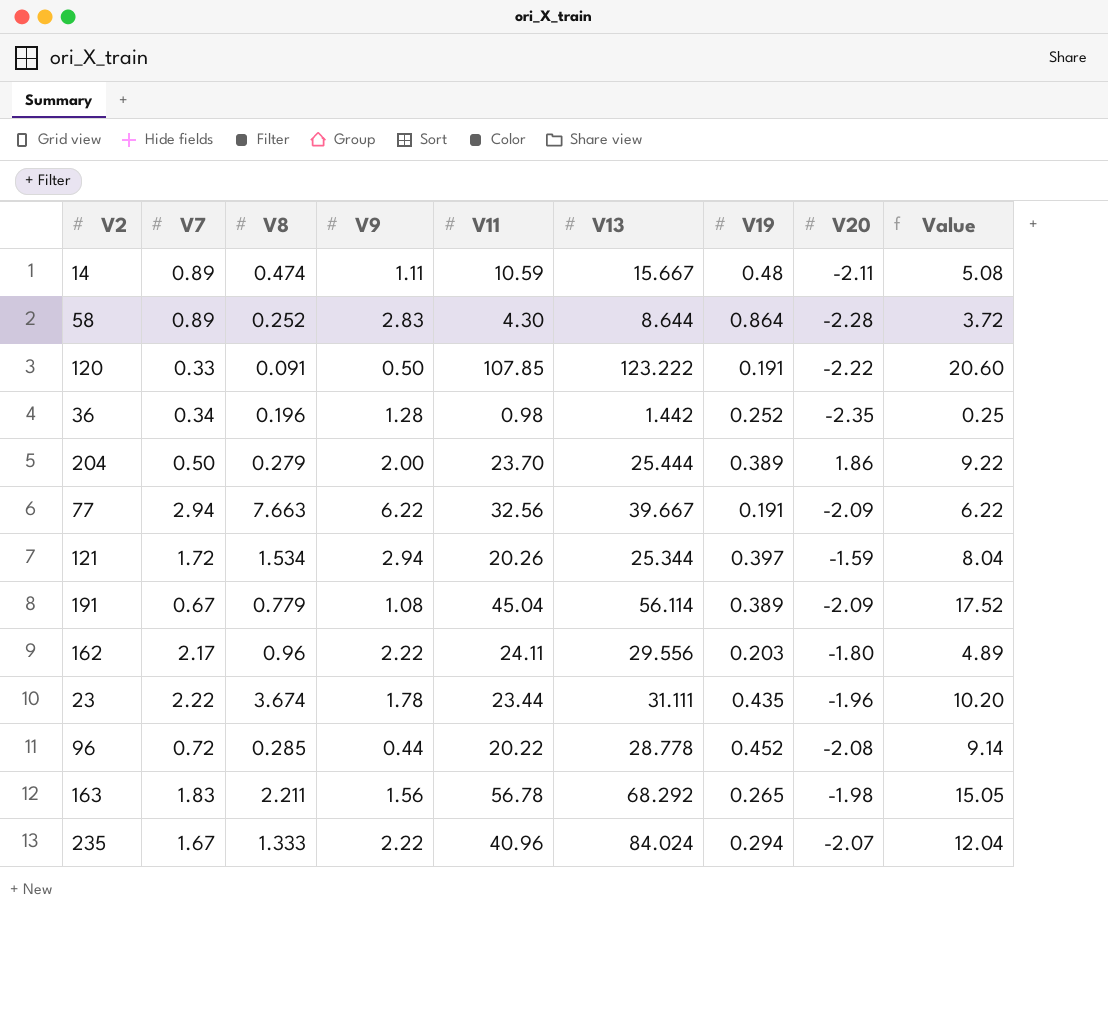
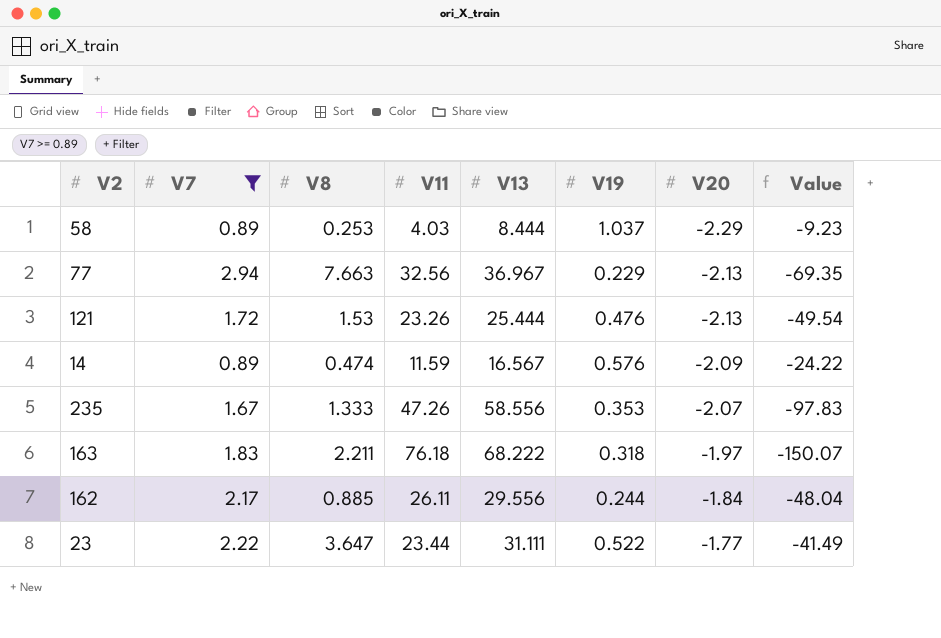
filter: none -> V7 >= 0.89
row order: none -> V20 ascending
column V9 | position: 4 -> none
column Value | formula: [V11] * [V19] -> [V11] * [V20]
58 | V8: 0.252 -> 0.253
58 | V11: 4.30 -> 4.03
58 | V13: 8.644 -> 8.444
58 | V19: 0.864 -> 1.037
58 | V20: -2.28 -> -2.29
77 | V13: 39.667 -> 36.967
77 | V19: 0.191 -> 0.229
77 | V20: -2.09 -> -2.13
121 | V8: 1.534 -> 1.53
121 | V11: 20.26 -> 23.26
121 | V13: 25.344 -> 25.444
121 | V19: 0.397 -> 0.476
121 | V20: -1.59 -> -2.13
14 | V11: 10.59 -> 11.59
14 | V13: 15.667 -> 16.567
14 | V19: 0.48 -> 0.576
14 | V20: -2.11 -> -2.09
235 | V11: 40.96 -> 47.26
235 | V13: 84.024 -> 58.556
235 | V19: 0.294 -> 0.353
163 | V11: 56.78 -> 76.18
163 | V13: 68.292 -> 68.222
163 | V19: 0.265 -> 0.318
163 | V20: -1.98 -> -1.97
162 | V8: 0.96 -> 0.885
162 | V11: 24.11 -> 26.11
162 | V19: 0.203 -> 0.244
162 | V20: -1.80 -> -1.84
23 | V8: 3.674 -> 3.647
23 | V19: 0.435 -> 0.522
23 | V20: -1.96 -> -1.77

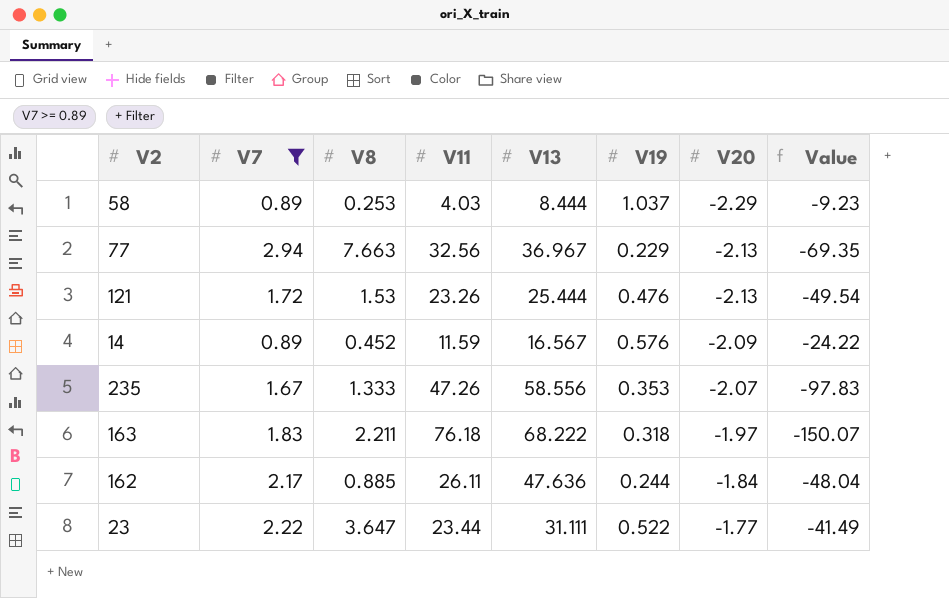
14 | V8: 0.474 -> 0.452
162 | V13: 29.556 -> 47.636

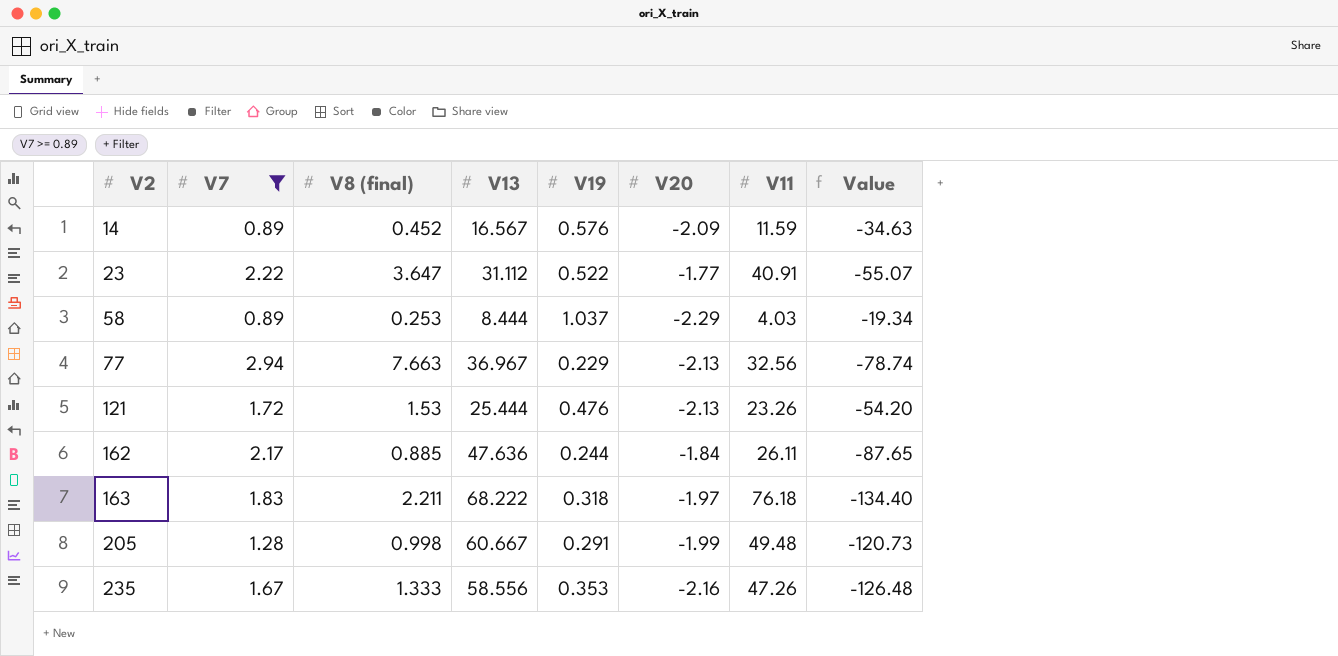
row order: V20 ascending -> V2 ascending
column name: V8 -> V8 (final)
column V11 | position: 4 -> 7
column Value | formula: [V11] * [V20] -> [V13] * [V20]
23 | V13: 31.111 -> 31.112
23 | V11: 23.44 -> 40.91
row 205: none -> 1.28 | 0.998 | 60.667 | 0.291 | -1.99 | 49.48 | -120.73
235 | V20: -2.07 -> -2.16

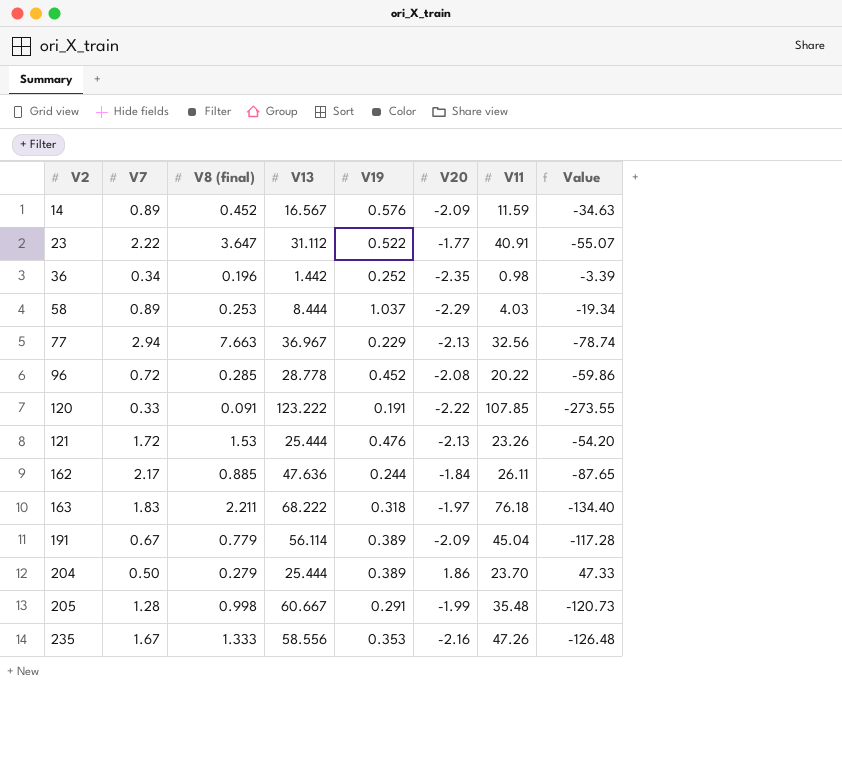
filter: V7 >= 0.89 -> none
205 | V11: 49.48 -> 35.48

